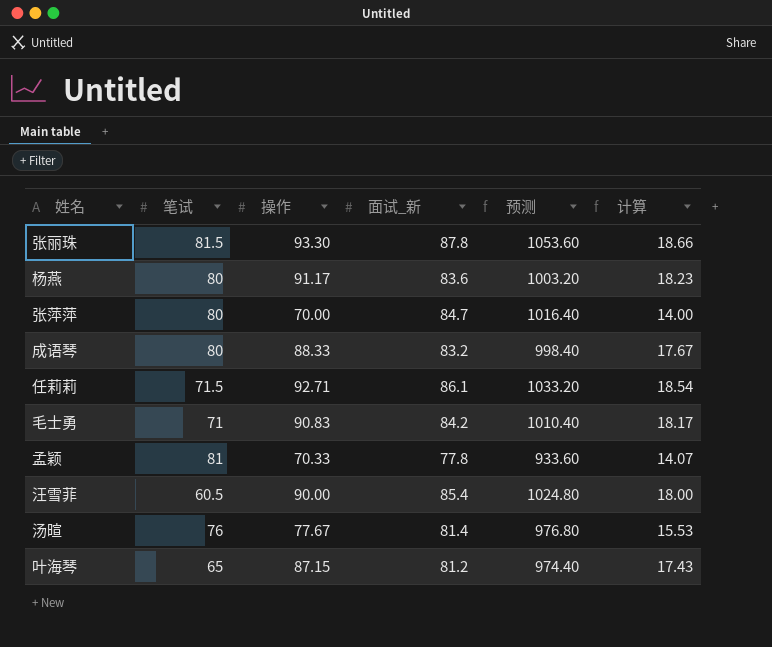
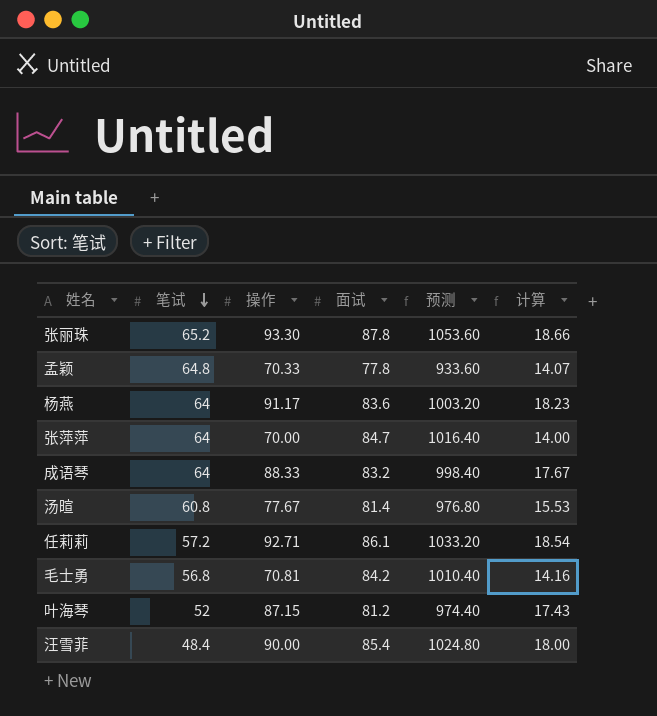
row order: none -> 笔试 descending
column name: 面试_新 -> 面试
张丽珠 | 笔试: 81.5 -> 65.2
孟颖 | 笔试: 81 -> 64.8
杨燕 | 笔试: 80 -> 64
张萍萍 | 笔试: 80 -> 64
成语琴 | 笔试: 80 -> 64
汤暄 | 笔试: 76 -> 60.8
任莉莉 | 笔试: 71.5 -> 57.2
毛士勇 | 笔试: 71 -> 56.8
毛士勇 | 操作: 90.83 -> 70.81
毛士勇 | 计算: 18.17 -> 14.16
叶海琴 | 笔试: 65 -> 52
汪雪菲 | 笔试: 60.5 -> 48.4

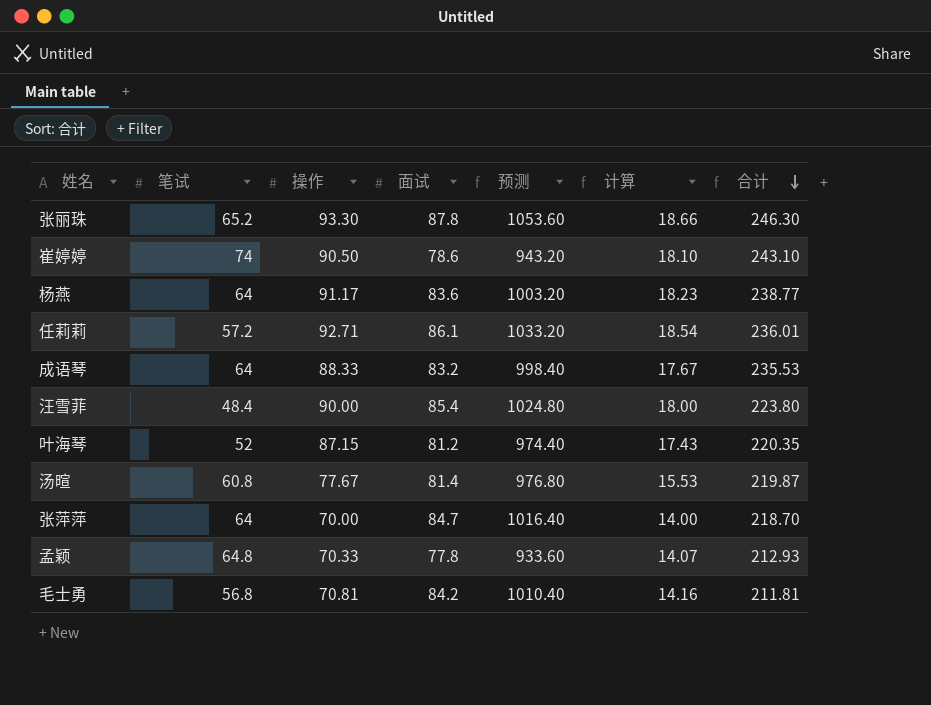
row order: 笔试 descending -> 合计 descending
column 合计 | formula: none -> [笔试] + [操作] + [面试]
row 崔婷婷: none -> 74 | 90.50 | 78.6 | 943.20 | 18.10 | 243.10

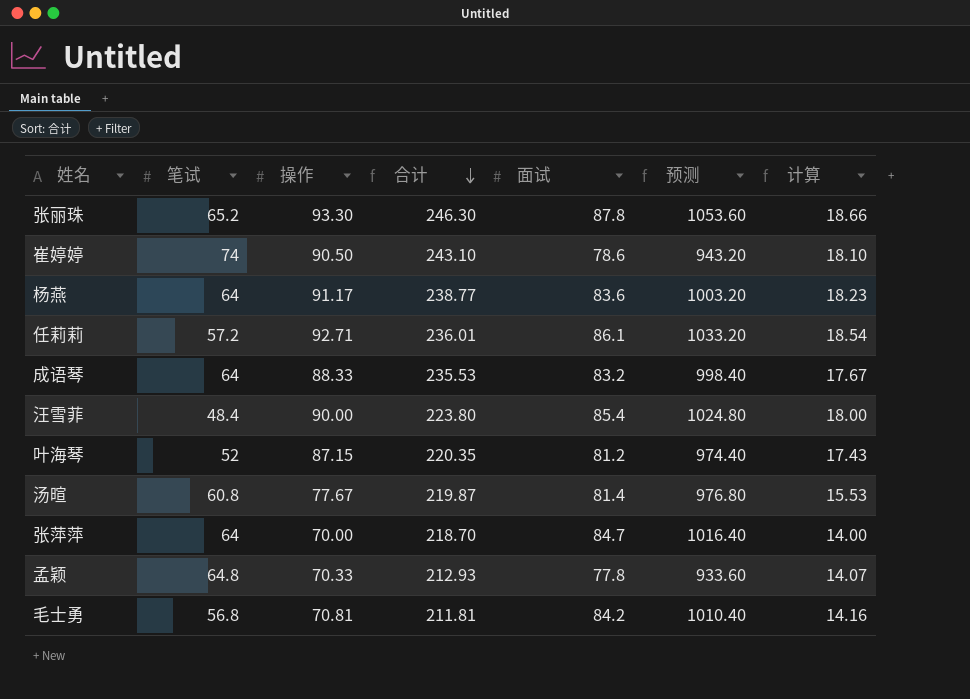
column 合计 | position: 7 -> 4

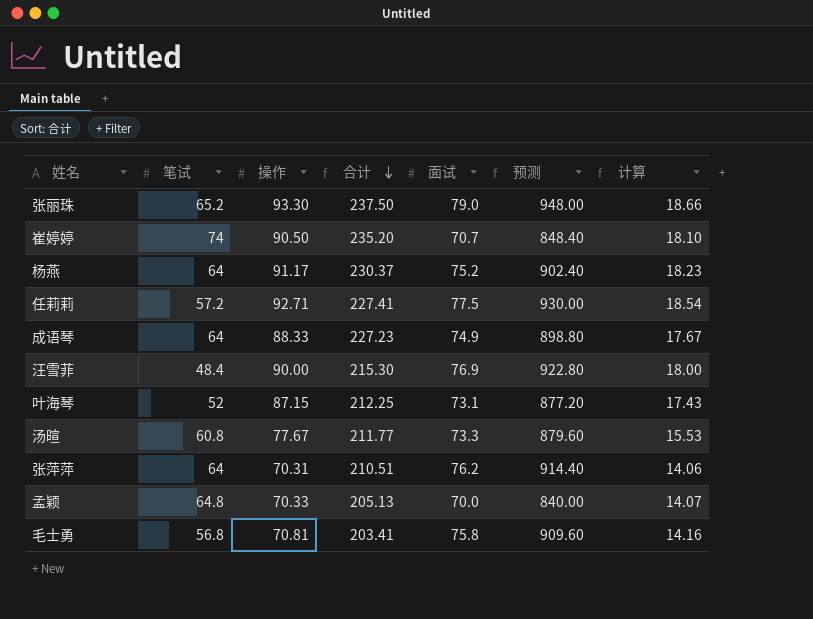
张丽珠 | 合计: 246.30 -> 237.50
张丽珠 | 面试: 87.8 -> 79.0
张丽珠 | 预测: 1053.60 -> 948.00
崔婷婷 | 合计: 243.10 -> 235.20
崔婷婷 | 面试: 78.6 -> 70.7
崔婷婷 | 预测: 943.20 -> 848.40
杨燕 | 合计: 238.77 -> 230.37
杨燕 | 面试: 83.6 -> 75.2
杨燕 | 预测: 1003.20 -> 902.40
任莉莉 | 合计: 236.01 -> 227.41
任莉莉 | 面试: 86.1 -> 77.5
任莉莉 | 预测: 1033.20 -> 930.00
成语琴 | 合计: 235.53 -> 227.23
成语琴 | 面试: 83.2 -> 74.9
成语琴 | 预测: 998.40 -> 898.80
汪雪菲 | 合计: 223.80 -> 215.30
汪雪菲 | 面试: 85.4 -> 76.9
汪雪菲 | 预测: 1024.80 -> 922.80
叶海琴 | 合计: 220.35 -> 212.25
叶海琴 | 面试: 81.2 -> 73.1
叶海琴 | 预测: 974.40 -> 877.20
汤暄 | 合计: 219.87 -> 211.77
汤暄 | 面试: 81.4 -> 73.3
汤暄 | 预测: 976.80 -> 879.60
张萍萍 | 操作: 70.00 -> 70.31
张萍萍 | 合计: 218.70 -> 210.51
张萍萍 | 面试: 84.7 -> 76.2
张萍萍 | 预测: 1016.40 -> 914.40
张萍萍 | 计算: 14.00 -> 14.06
孟颖 | 合计: 212.93 -> 205.13
孟颖 | 面试: 77.8 -> 70.0
孟颖 | 预测: 933.60 -> 840.00
毛士勇 | 合计: 211.81 -> 203.41
毛士勇 | 面试: 84.2 -> 75.8
毛士勇 | 预测: 1010.40 -> 909.60

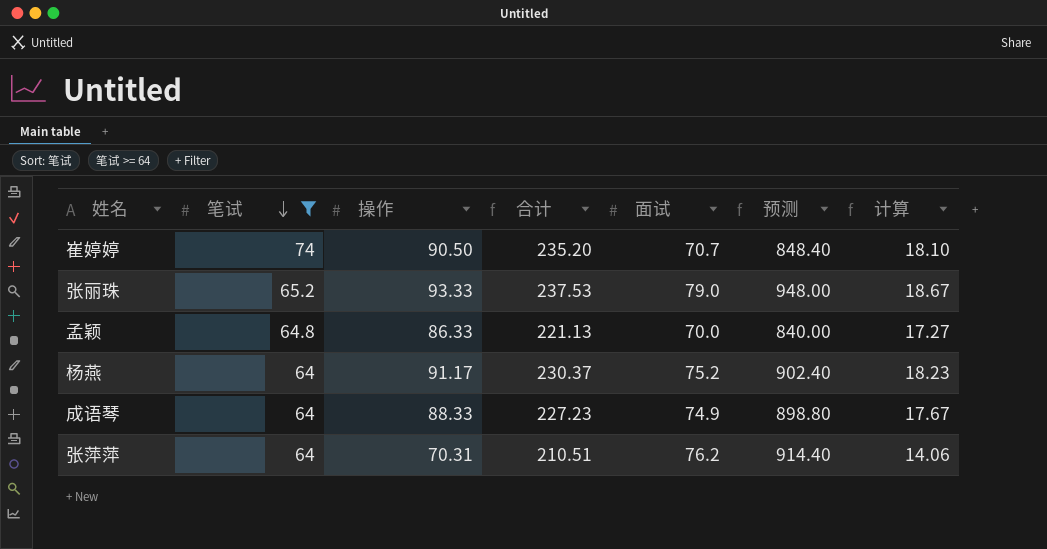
filter: none -> 笔试 >= 64
row order: 合计 descending -> 笔试 descending
张丽珠 | 操作: 93.30 -> 93.33
张丽珠 | 合计: 237.50 -> 237.53
张丽珠 | 计算: 18.66 -> 18.67
孟颖 | 操作: 70.33 -> 86.33
孟颖 | 合计: 205.13 -> 221.13
孟颖 | 计算: 14.07 -> 17.27

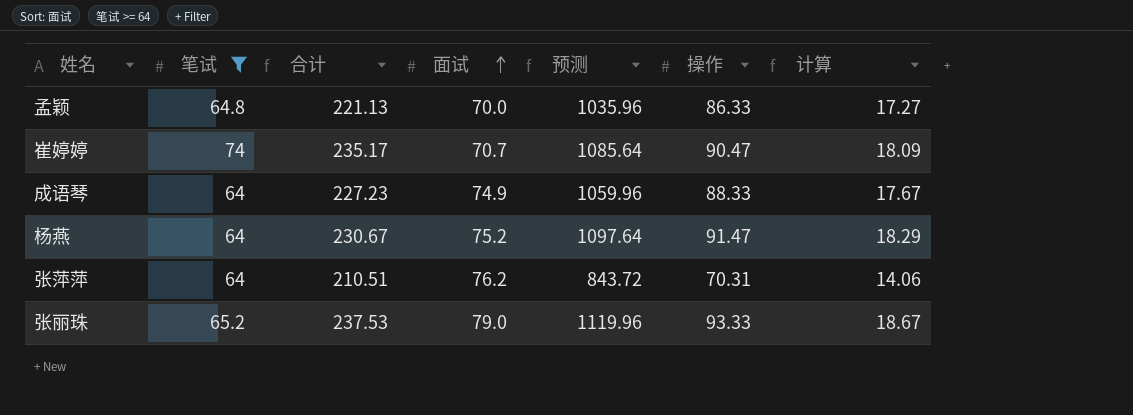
row order: 笔试 descending -> 面试 ascending
column 预测 | formula: [面试] * 12 -> [操作] * 12
column 操作 | position: 3 -> 6
崔婷婷 | 合计: 235.20 -> 235.17
崔婷婷 | 操作: 90.50 -> 90.47
崔婷婷 | 计算: 18.10 -> 18.09
杨燕 | 合计: 230.37 -> 230.67
杨燕 | 操作: 91.17 -> 91.47
杨燕 | 计算: 18.23 -> 18.29

